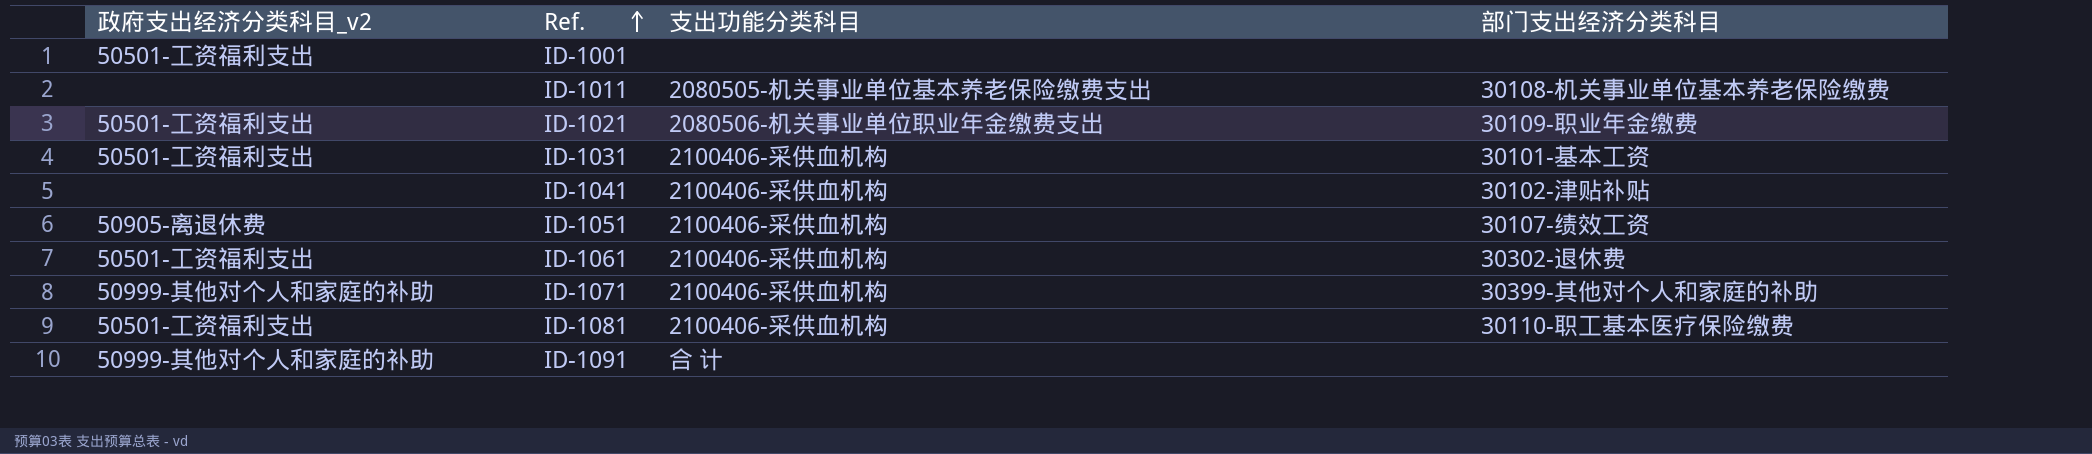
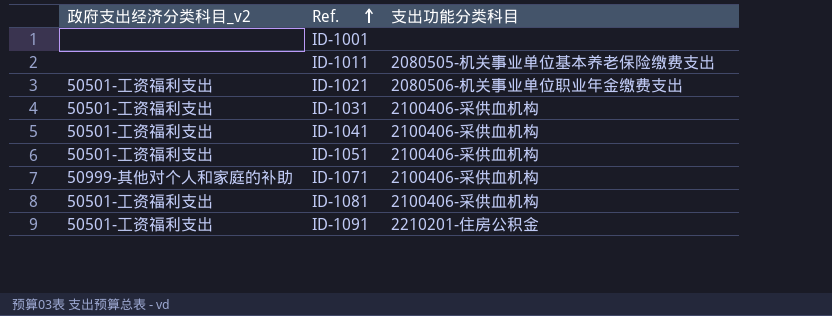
column 部门支出经济分类科目 | position: 4 -> none
row ID-1061: 50501-工资福利支出 | 2100406-采供血机构 | 30302-退休费 -> none
ID-1001 | 政府支出经济分类科目_v2: 50501-工资福利支出 -> none
ID-1041 | 政府支出经济分类科目_v2: none -> 50501-工资福利支出
ID-1051 | 政府支出经济分类科目_v2: 50905-离退休费 -> 50501-工资福利支出
ID-1091 | 政府支出经济分类科目_v2: 50999-其他对个人和家庭的补助 -> 50501-工资福利支出
ID-1091 | 支出功能分类科目: 合 计 -> 2210201-住房公积金

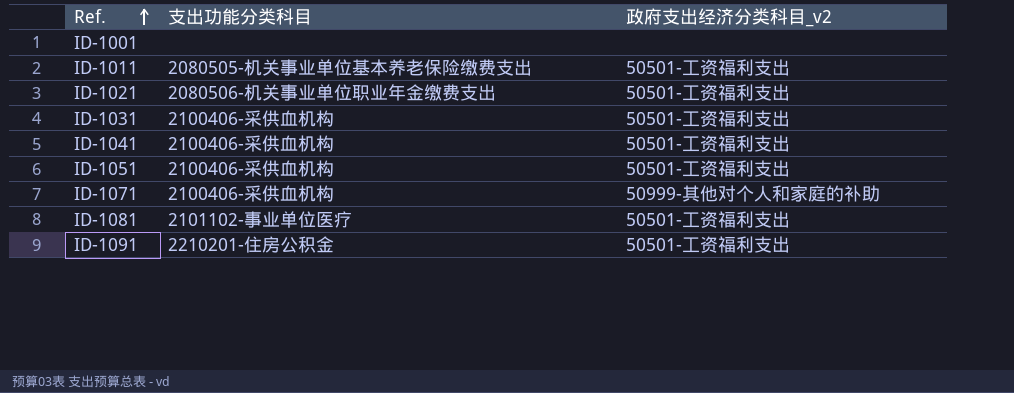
column 政府支出经济分类科目_v2 | position: 1 -> 3
ID-1011 | 政府支出经济分类科目_v2: none -> 50501-工资福利支出
ID-1081 | 支出功能分类科目: 2100406-采供血机构 -> 2101102-事业单位医疗

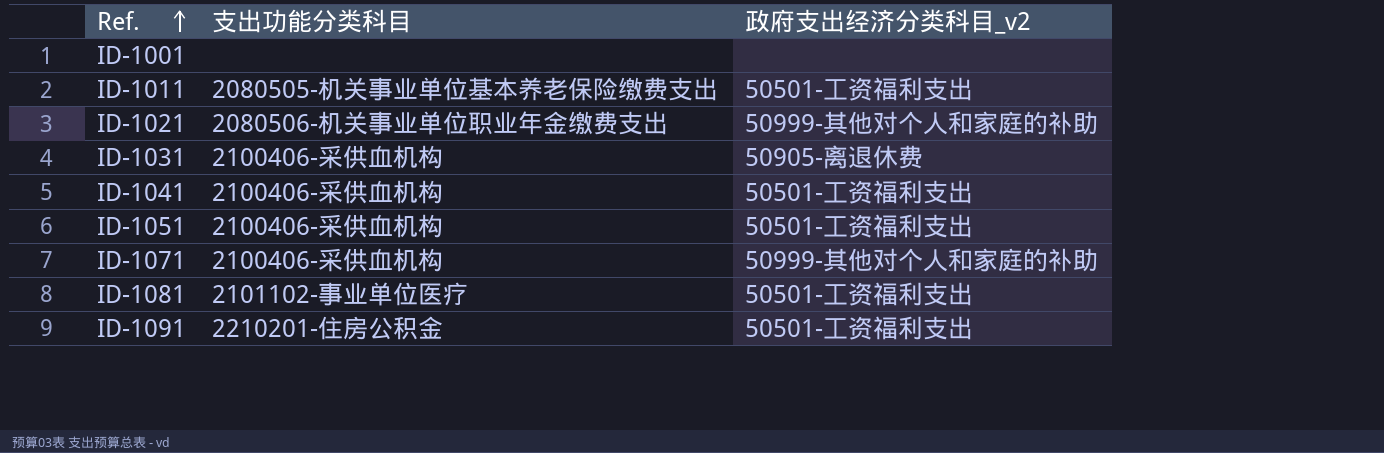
ID-1021 | 政府支出经济分类科目_v2: 50501-工资福利支出 -> 50999-其他对个人和家庭的补助
ID-1031 | 政府支出经济分类科目_v2: 50501-工资福利支出 -> 50905-离退休费

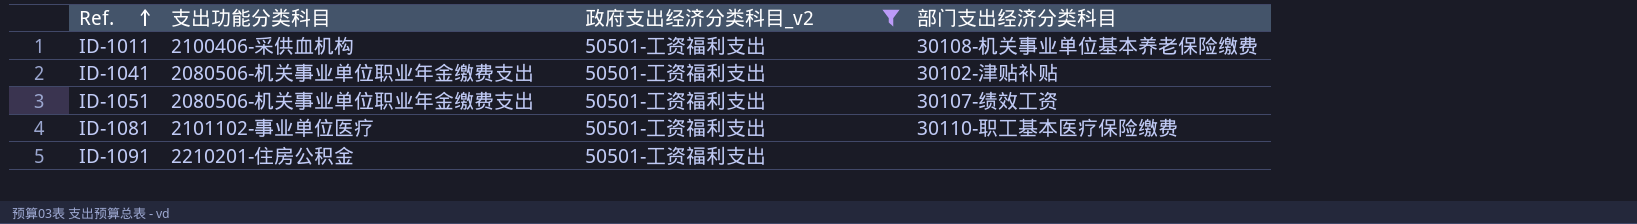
filter: none -> 政府支出经济分类科目_v2 = 50501-工资福利支出
column 部门支出经济分类科目 | position: none -> 4
ID-1011 | 支出功能分类科目: 2080505-机关事业单位基本养老保险缴费支出 -> 2100406-采供血机构
ID-1041 | 支出功能分类科目: 2100406-采供血机构 -> 2080506-机关事业单位职业年金缴费支出
ID-1051 | 支出功能分类科目: 2100406-采供血机构 -> 2080506-机关事业单位职业年金缴费支出

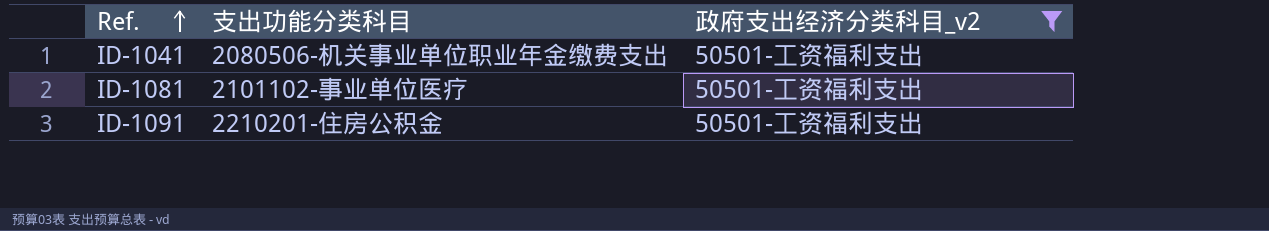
column 部门支出经济分类科目 | position: 4 -> none
row ID-1011: 2100406-采供血机构 | 50501-工资福利支出 | 30108-机关事业单位基本养老保险缴费 -> none
row ID-1051: 2080506-机关事业单位职业年金缴费支出 | 50501-工资福利支出 | 30107-绩效工资 -> none

